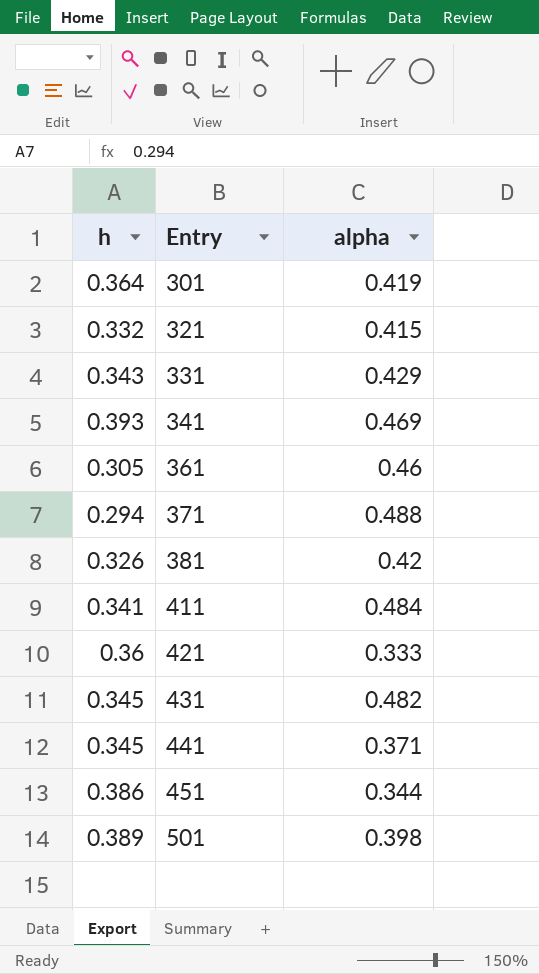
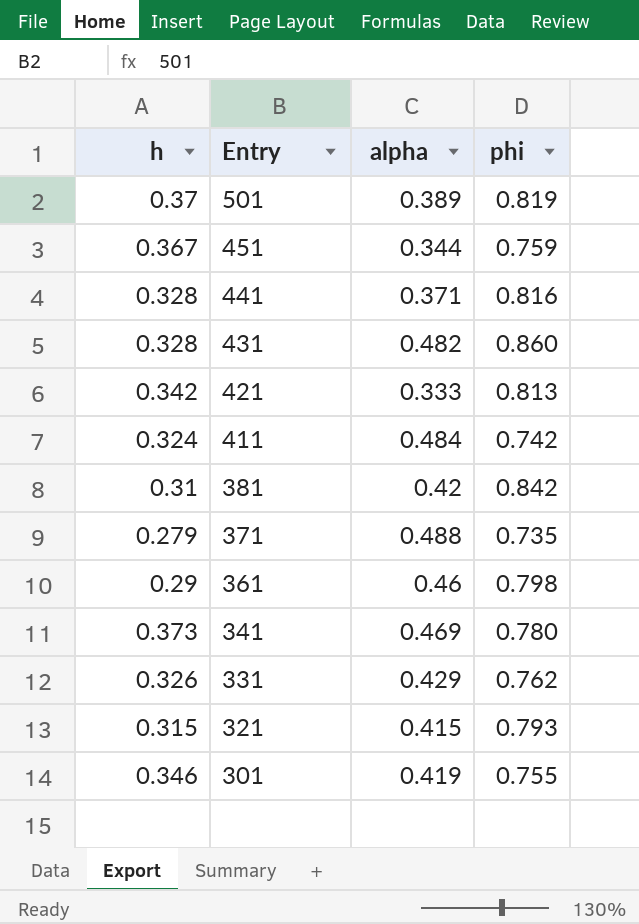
row order: Entry ascending -> Entry descending
column phi | position: none -> 4
501 | h: 0.389 -> 0.37
501 | alpha: 0.398 -> 0.389
451 | h: 0.386 -> 0.367
441 | h: 0.345 -> 0.328
431 | h: 0.345 -> 0.328
421 | h: 0.36 -> 0.342
411 | h: 0.341 -> 0.324
381 | h: 0.326 -> 0.31
371 | h: 0.294 -> 0.279
361 | h: 0.305 -> 0.29
341 | h: 0.393 -> 0.373
331 | h: 0.343 -> 0.326
321 | h: 0.332 -> 0.315
301 | h: 0.364 -> 0.346

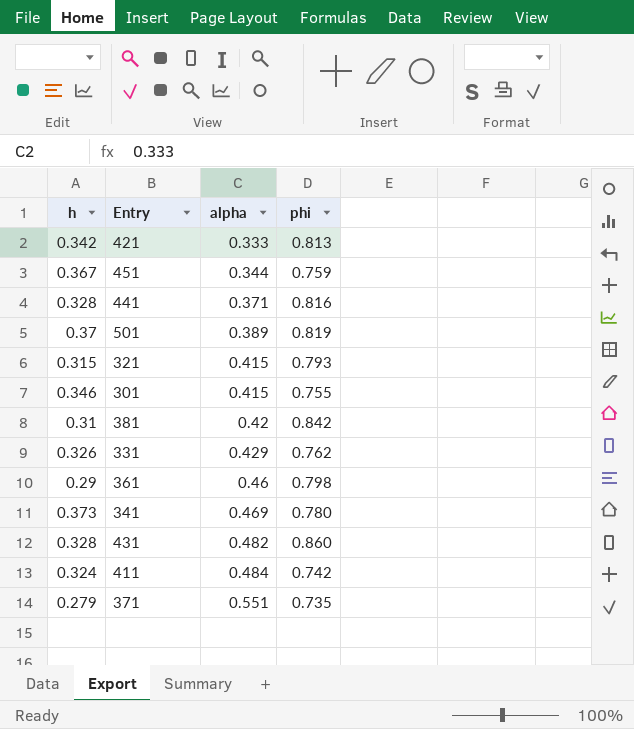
row order: Entry descending -> alpha ascending
301 | alpha: 0.419 -> 0.415
371 | alpha: 0.488 -> 0.551

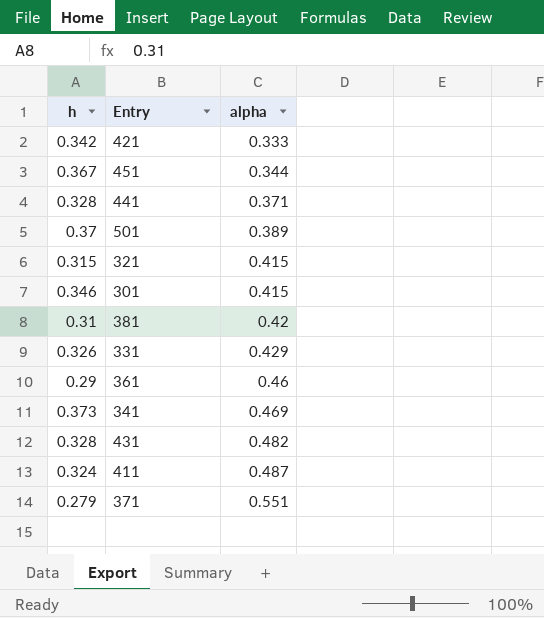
column phi | position: 4 -> none
411 | alpha: 0.484 -> 0.487

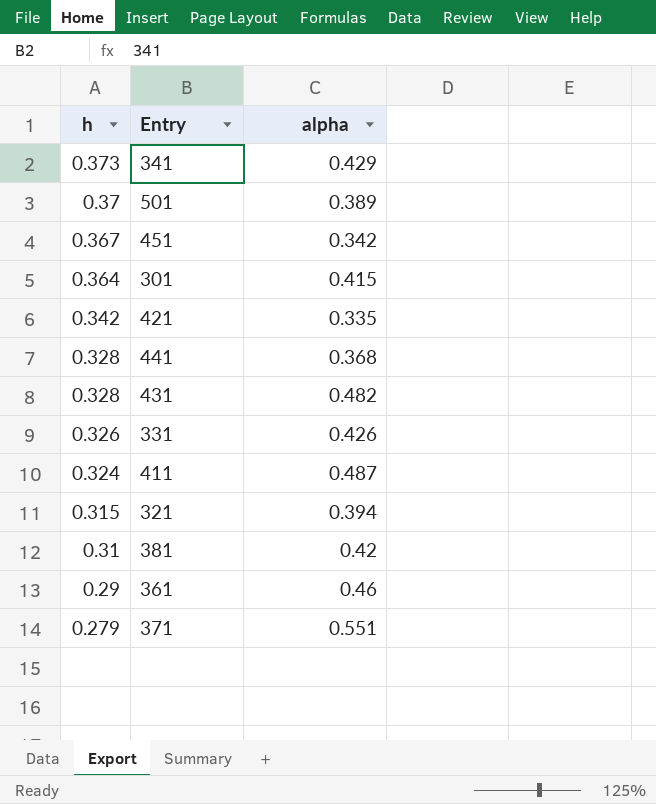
row order: alpha ascending -> h descending
341 | alpha: 0.469 -> 0.429
451 | alpha: 0.344 -> 0.342
301 | h: 0.346 -> 0.364
421 | alpha: 0.333 -> 0.335
441 | alpha: 0.371 -> 0.368
331 | alpha: 0.429 -> 0.426
321 | alpha: 0.415 -> 0.394

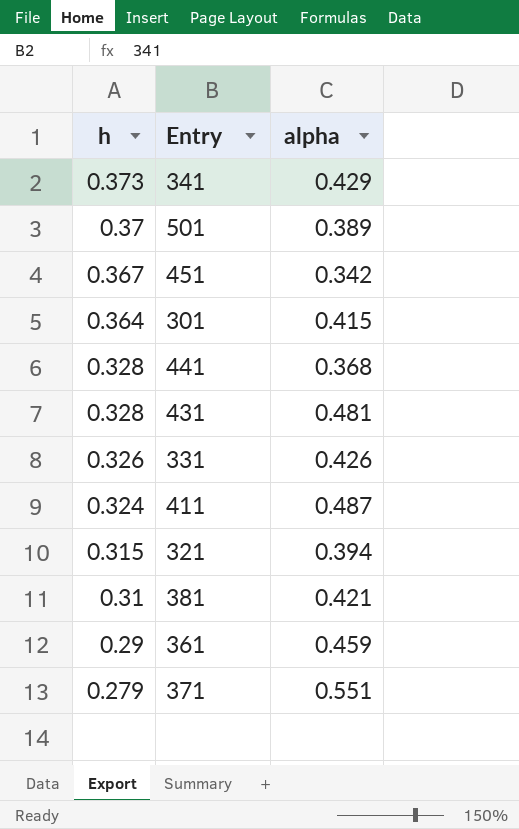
row 421: 0.342 | 0.335 -> none
431 | alpha: 0.482 -> 0.481
381 | alpha: 0.42 -> 0.421
361 | alpha: 0.46 -> 0.459

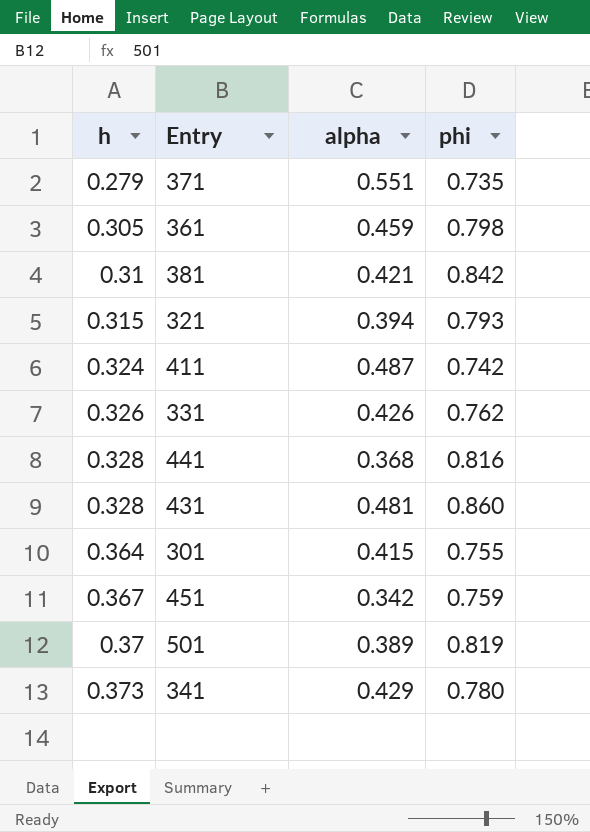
row order: h descending -> h ascending
column phi | position: none -> 4
361 | h: 0.29 -> 0.305

